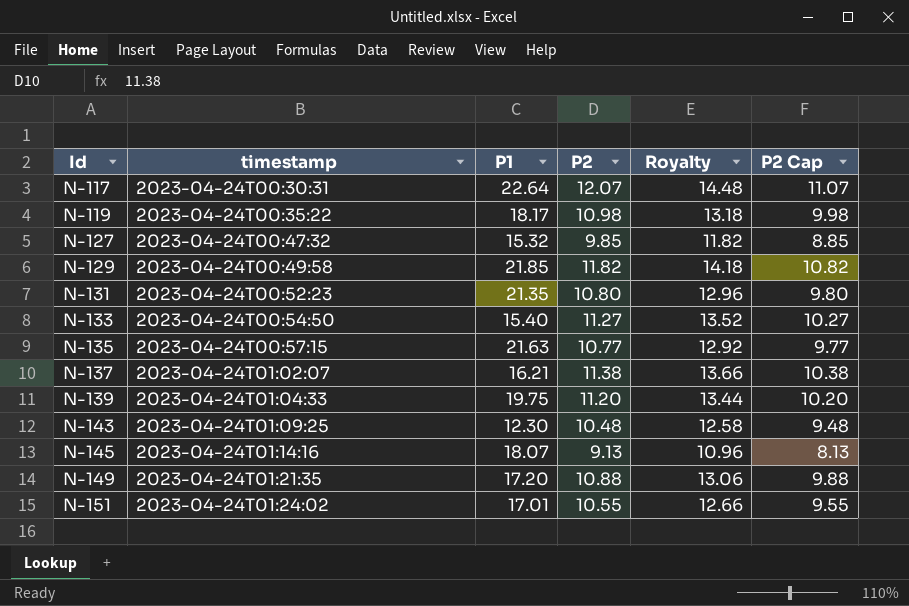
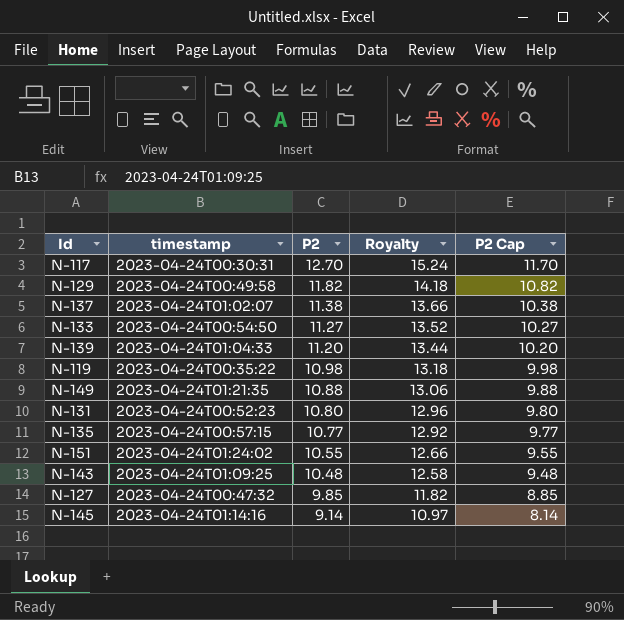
row order: Id ascending -> P2 descending
column P1 | position: 3 -> none
N-117 | P2: 12.07 -> 12.70
N-117 | Royalty: 14.48 -> 15.24
N-117 | P2 Cap: 11.07 -> 11.70
N-145 | P2: 9.13 -> 9.14
N-145 | Royalty: 10.96 -> 10.97
N-145 | P2 Cap: 8.13 -> 8.14

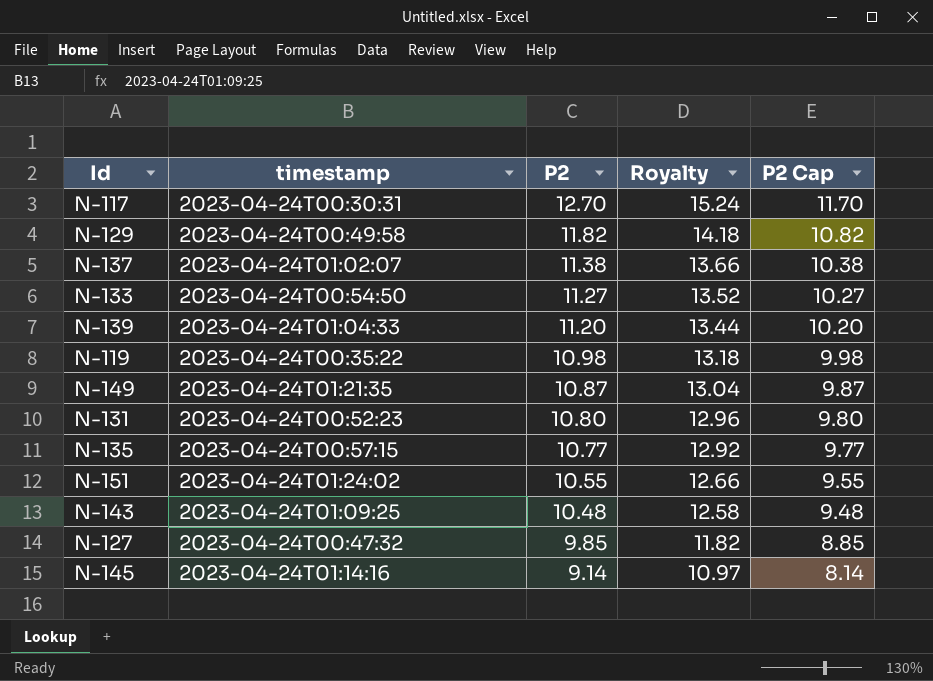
N-149 | P2: 10.88 -> 10.87
N-149 | Royalty: 13.06 -> 13.04
N-149 | P2 Cap: 9.88 -> 9.87

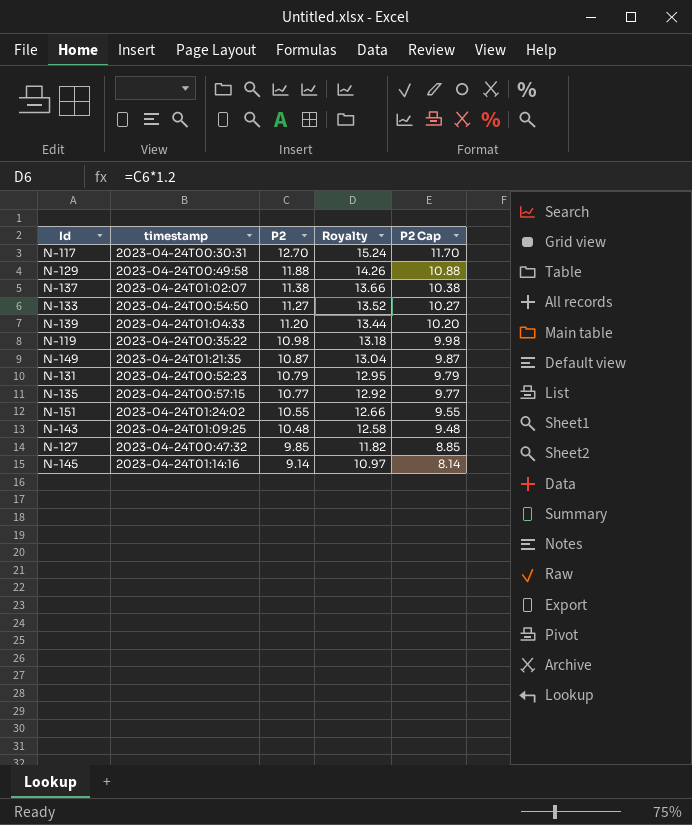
N-129 | P2: 11.82 -> 11.88
N-129 | Royalty: 14.18 -> 14.26
N-129 | P2 Cap: 10.82 -> 10.88
N-131 | P2: 10.80 -> 10.79
N-131 | Royalty: 12.96 -> 12.95
N-131 | P2 Cap: 9.80 -> 9.79

